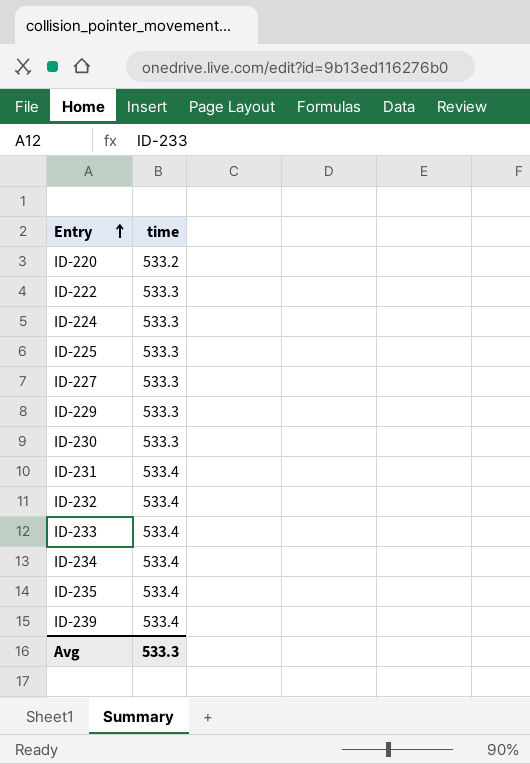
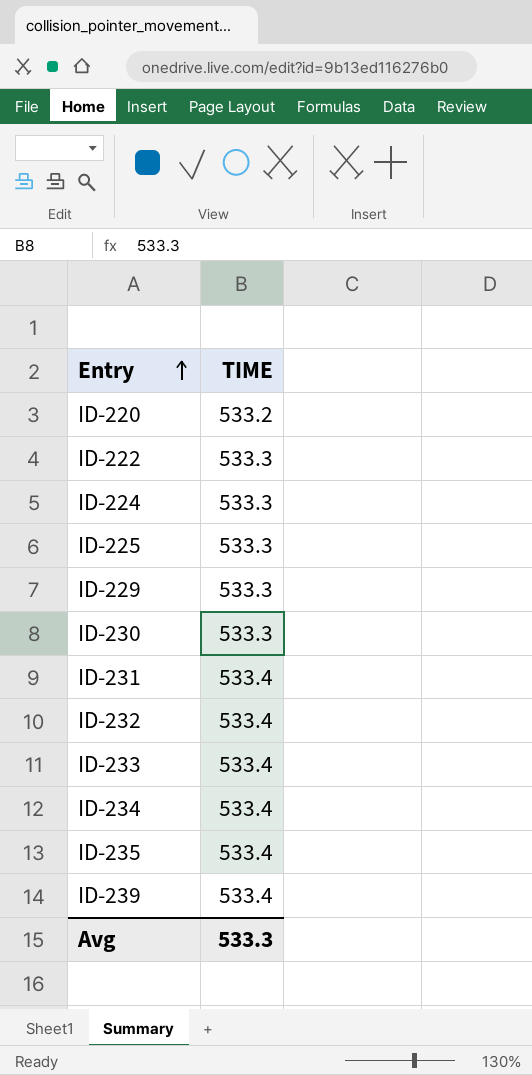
column name: time -> TIME
row ID-227: 533.3 -> none

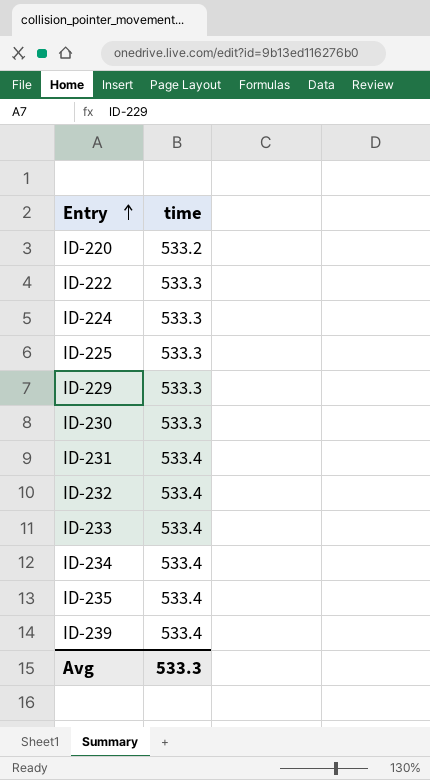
column name: TIME -> time

